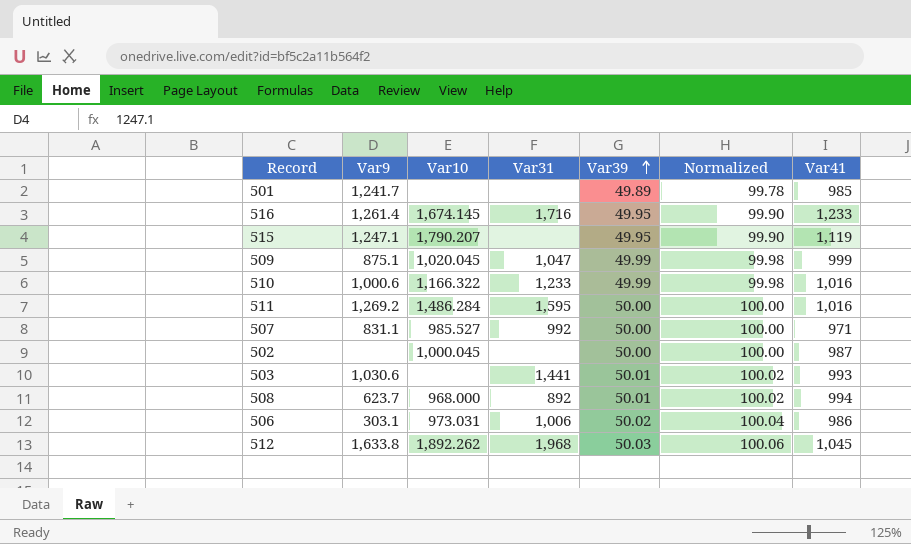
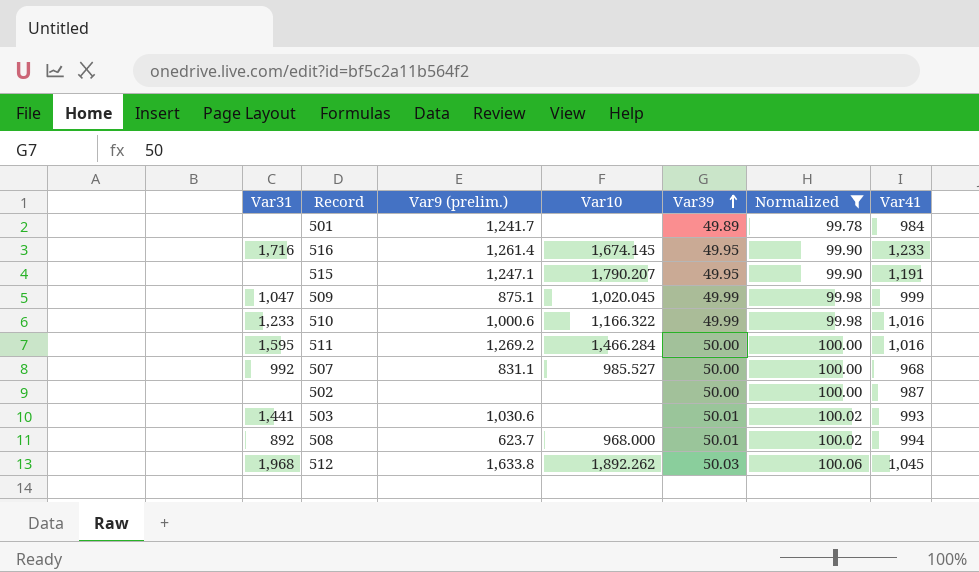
filter: none -> Normalized != 100.04
column Var31 | position: 4 -> 1
column name: Var9 -> Var9 (prelim.)
501 | Var41: 985 -> 984
515 | Var41: 1,119 -> 1,191
511 | Var10: 1,486.284 -> 1,466.284
507 | Var41: 971 -> 968
502 | Var10: 1,000.045 -> none

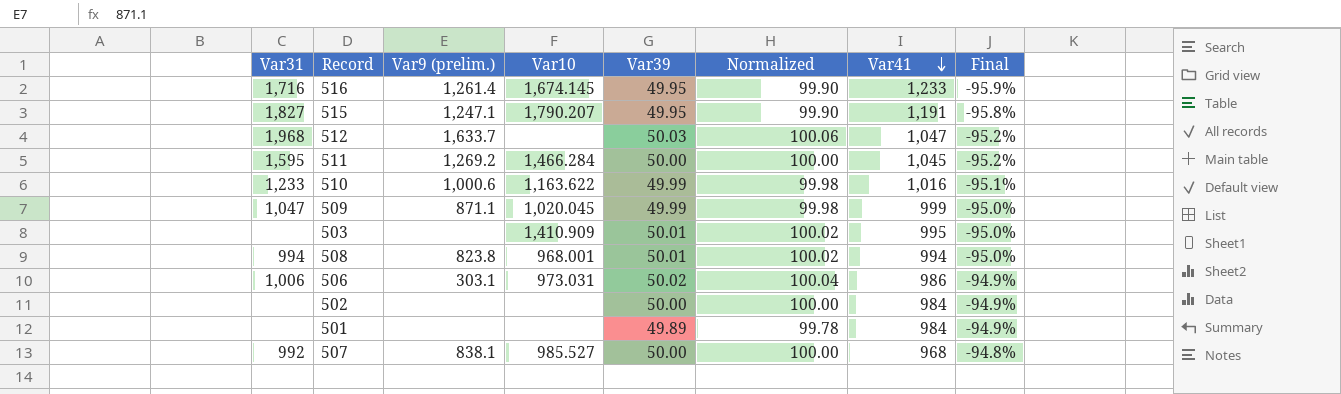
filter: Normalized != 100.04 -> none
row order: Var39 ascending -> Var41 descending
column Final | formula: none -> ([Var39] - [Var41]) / [Var41]
515 | Var31: none -> 1,827
512 | Var9 (prelim.): 1,633.8 -> 1,633.7
512 | Var10: 1,892.262 -> none
512 | Var41: 1,045 -> 1,047
511 | Var41: 1,016 -> 1,045
510 | Var10: 1,166.322 -> 1,163.622
509 | Var9 (prelim.): 875.1 -> 871.1
503 | Var31: 1,441 -> none
503 | Var9 (prelim.): 1,030.6 -> none
503 | Var10: none -> 1,410.909
503 | Var41: 993 -> 995
508 | Var31: 892 -> 994
508 | Var9 (prelim.): 623.7 -> 823.8
508 | Var10: 968.000 -> 968.001
502 | Var41: 987 -> 984
501 | Var9 (prelim.): 1,241.7 -> none
507 | Var9 (prelim.): 831.1 -> 838.1

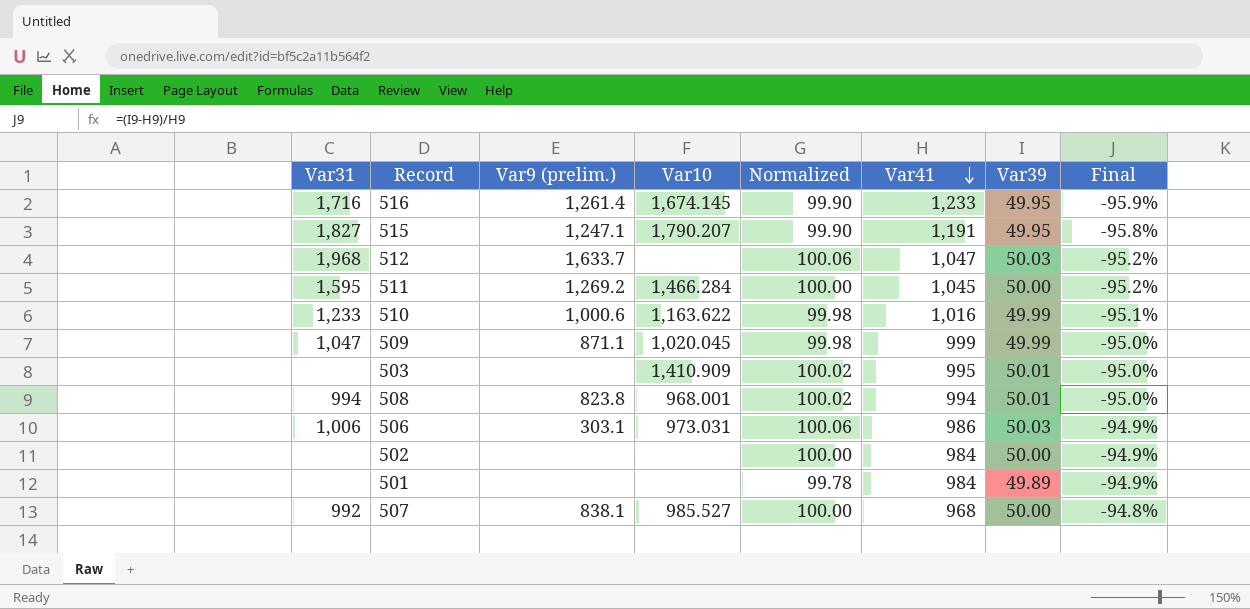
column Var39 | position: 5 -> 7
506 | Normalized: 100.04 -> 100.06
506 | Var39: 50.02 -> 50.03

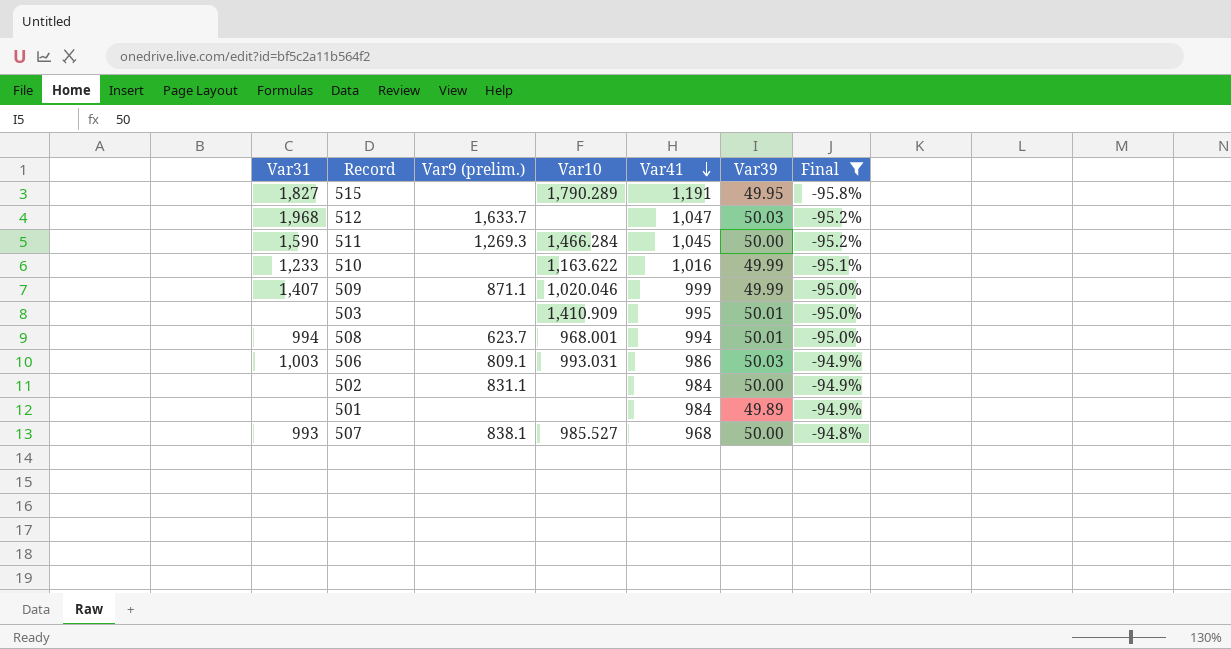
filter: none -> Final != -95.9%
column Normalized | formula: [Var39] * 2 -> none
515 | Var9 (prelim.): 1,247.1 -> none
515 | Var10: 1,790.207 -> 1,790.289
511 | Var31: 1,595 -> 1,590
511 | Var9 (prelim.): 1,269.2 -> 1,269.3
510 | Var9 (prelim.): 1,000.6 -> none
509 | Var31: 1,047 -> 1,407
509 | Var10: 1,020.045 -> 1,020.046
508 | Var9 (prelim.): 823.8 -> 623.7
506 | Var31: 1,006 -> 1,003
506 | Var9 (prelim.): 303.1 -> 809.1
506 | Var10: 973.031 -> 993.031
502 | Var9 (prelim.): none -> 831.1
507 | Var31: 992 -> 993

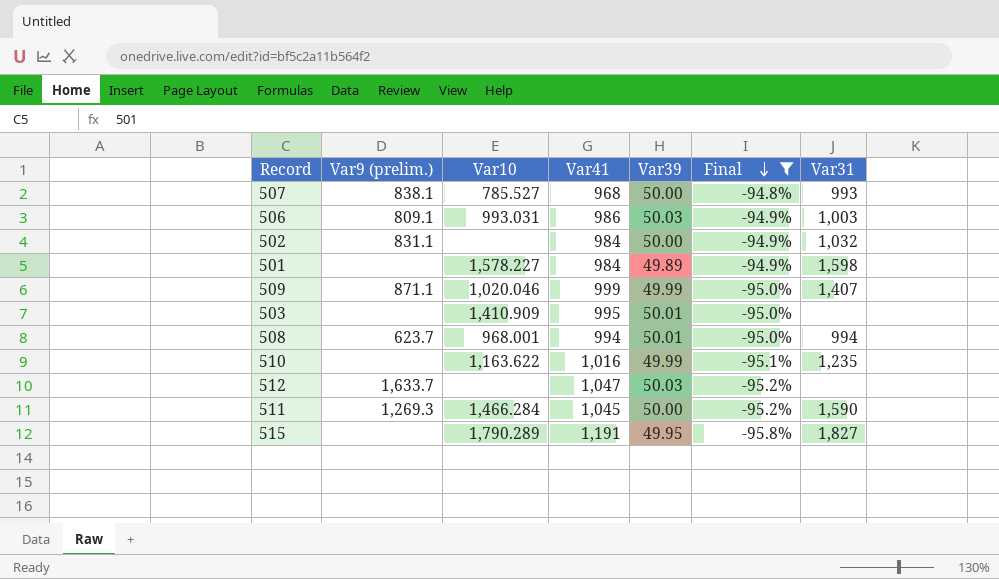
row order: Var41 descending -> Final descending
column Var31 | position: 1 -> 7
507 | Var10: 985.527 -> 785.527
502 | Var31: none -> 1,032
501 | Var10: none -> 1,578.227
501 | Var31: none -> 1,598
510 | Var31: 1,233 -> 1,235
512 | Var31: 1,968 -> none

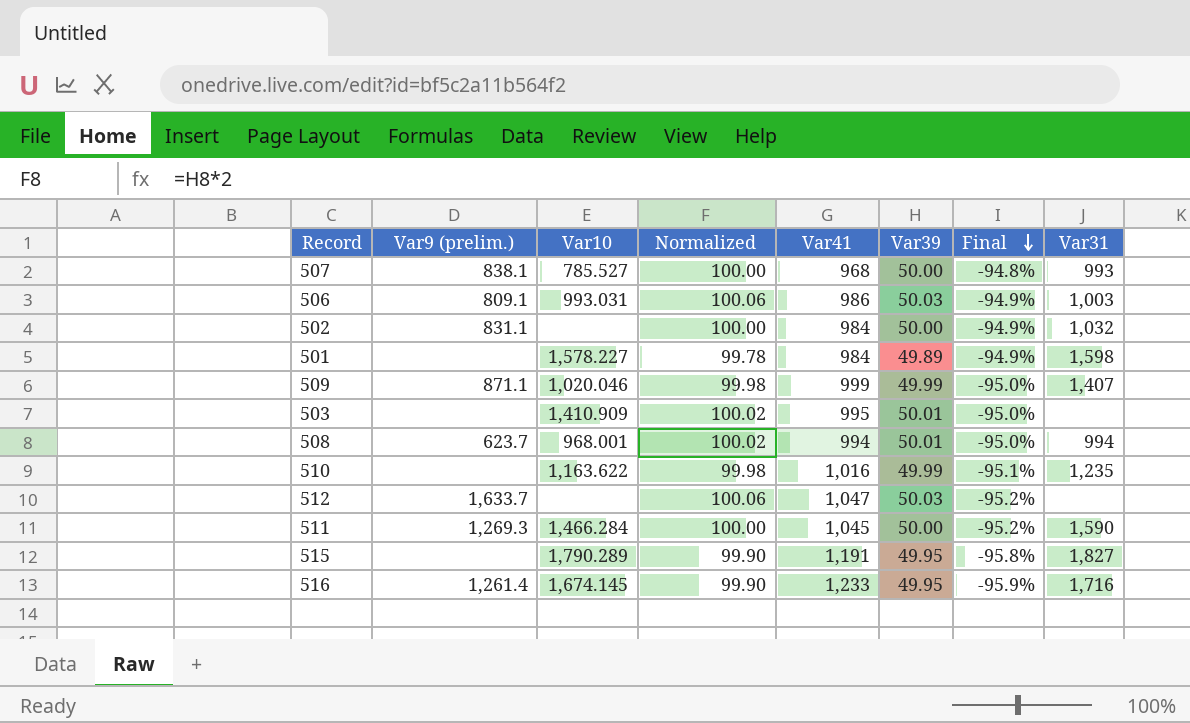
filter: Final != -95.9% -> none
column Normalized | formula: none -> [Var39] * 2

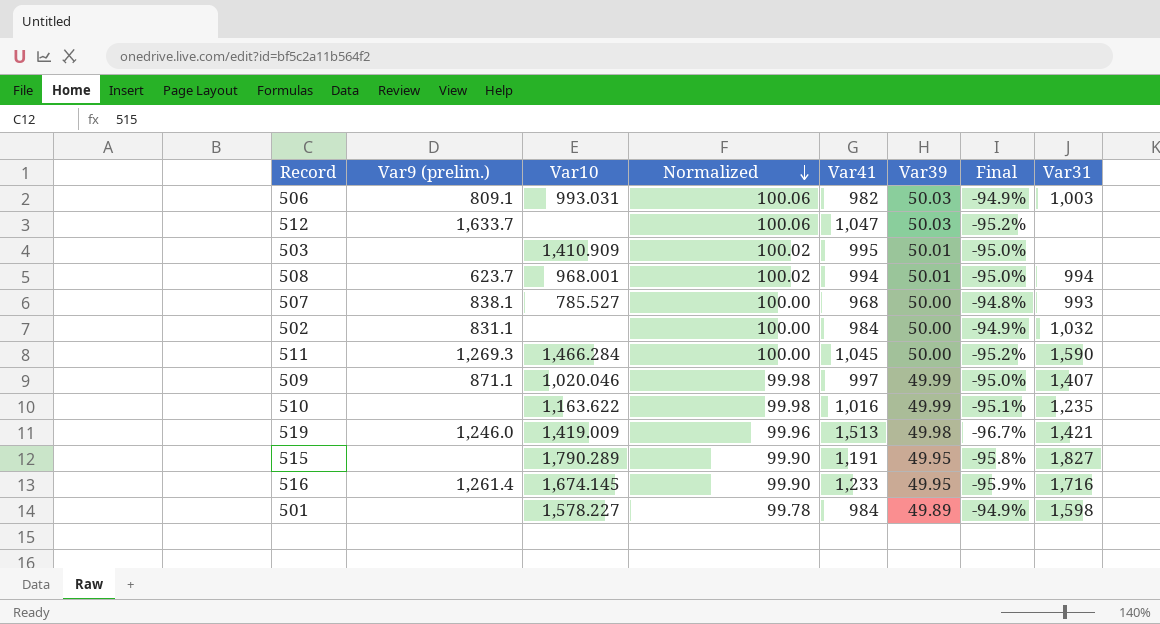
row order: Final descending -> Normalized descending
506 | Var41: 986 -> 982
509 | Var41: 999 -> 997
row 519: none -> 1,246.0 | 1,419.009 | 99.96 | 1,513 | 49.98 | -96.7% | 1,421

